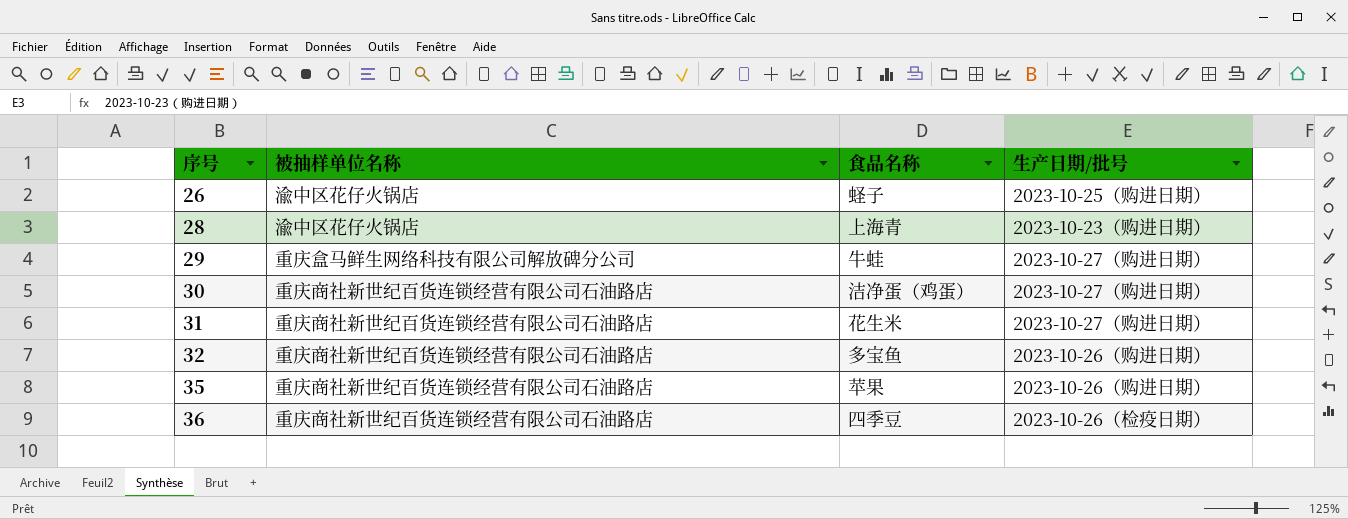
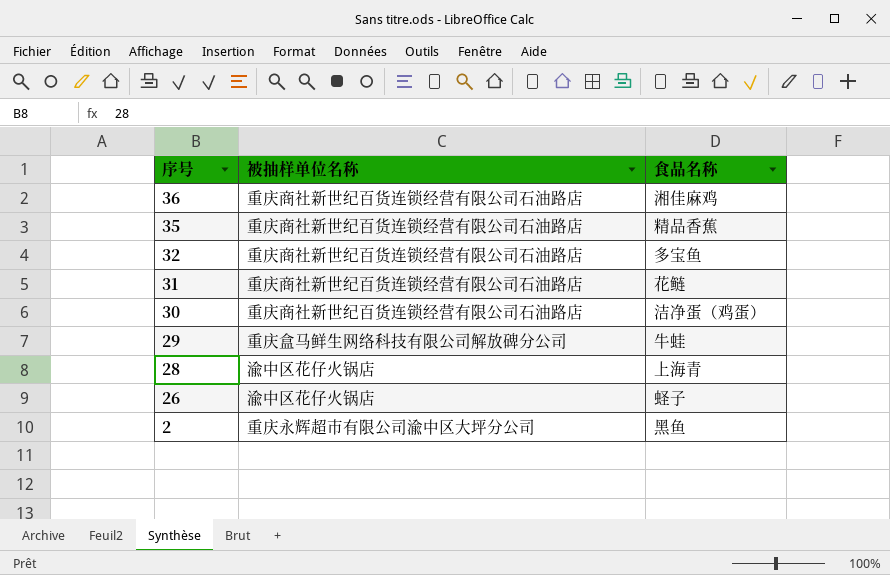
row order: 序号 ascending -> 序号 descending
column 生产日期/批号 | position: 4 -> none
36 | 食品名称: 四季豆 -> 湘佳麻鸡
35 | 食品名称: 苹果 -> 精品香蕉
31 | 食品名称: 花生米 -> 花鲢
row 2: none -> 重庆永辉超市有限公司渝中区大坪分公司 | 黑鱼

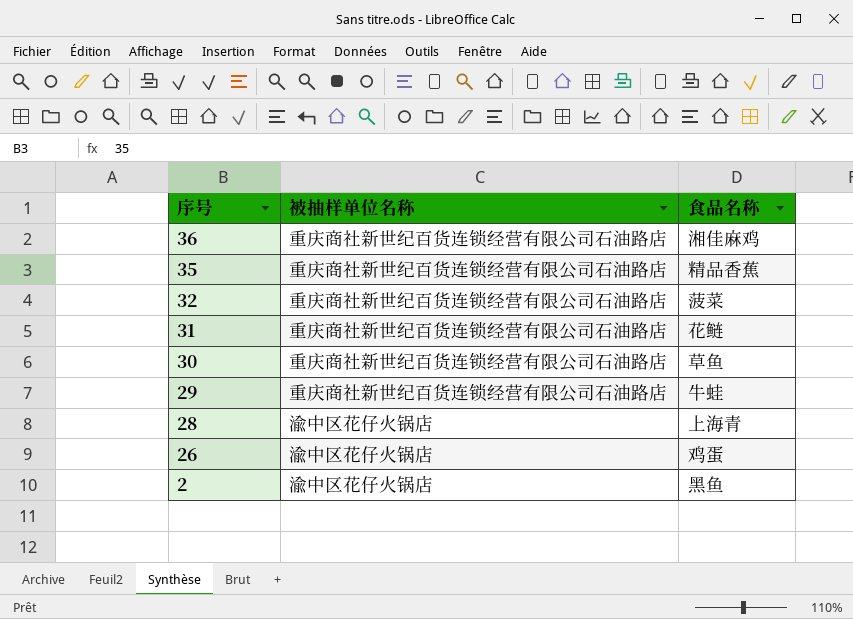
32 | 食品名称: 多宝鱼 -> 菠菜
30 | 食品名称: 洁净蛋（鸡蛋） -> 草鱼
29 | 被抽样单位名称: 重庆盒马鲜生网络科技有限公司解放碑分公司 -> 重庆商社新世纪百货连锁经营有限公司石油路店
26 | 食品名称: 蛏子 -> 鸡蛋
2 | 被抽样单位名称: 重庆永辉超市有限公司渝中区大坪分公司 -> 渝中区花仔火锅店

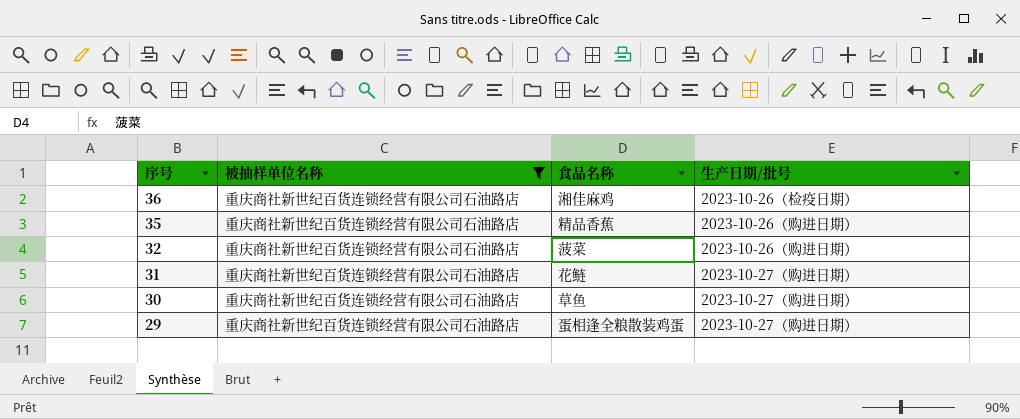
filter: none -> 被抽样单位名称 = 重庆商社新世纪百货连锁经营有限公司石油路店
column 生产日期/批号 | position: none -> 4
29 | 食品名称: 牛蛙 -> 蛋相逢全粮散装鸡蛋

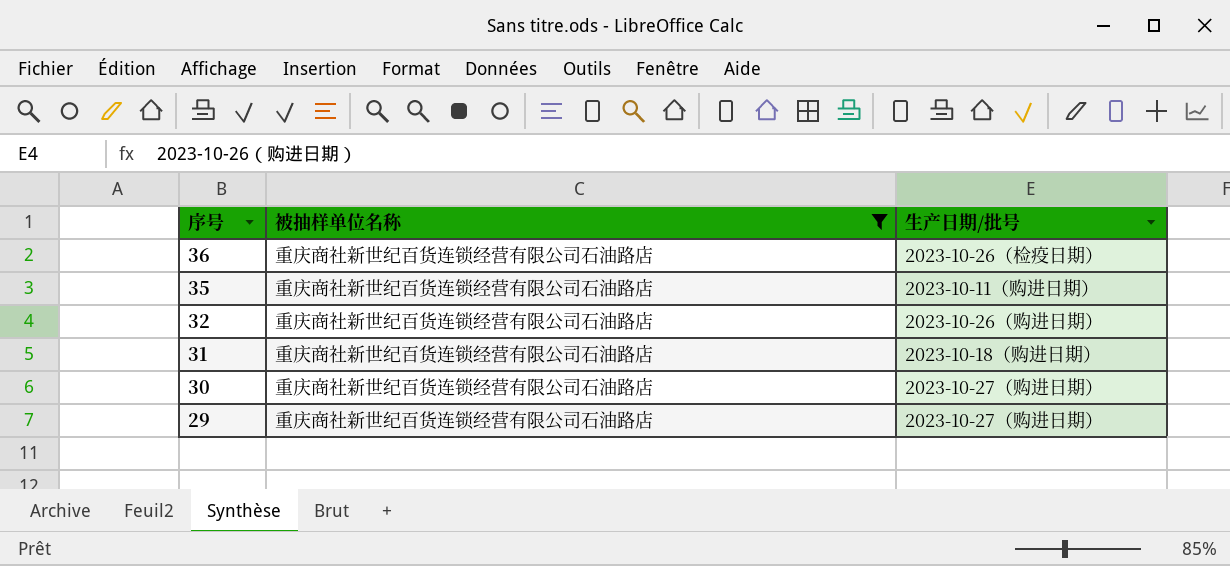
column 食品名称 | position: 3 -> none
35 | 生产日期/批号: 2023-10-26（购进日期） -> 2023-10-11（购进日期）
31 | 生产日期/批号: 2023-10-27（购进日期） -> 2023-10-18（购进日期）

